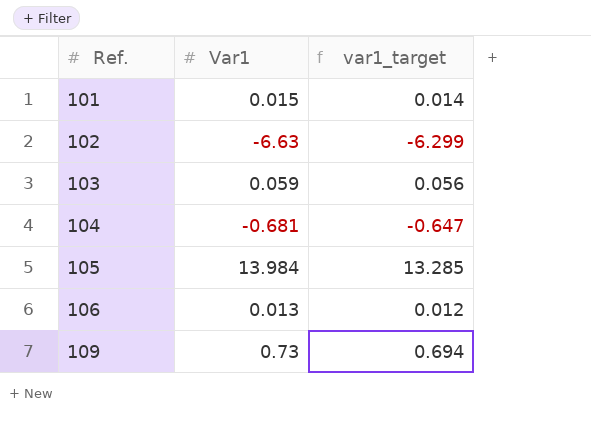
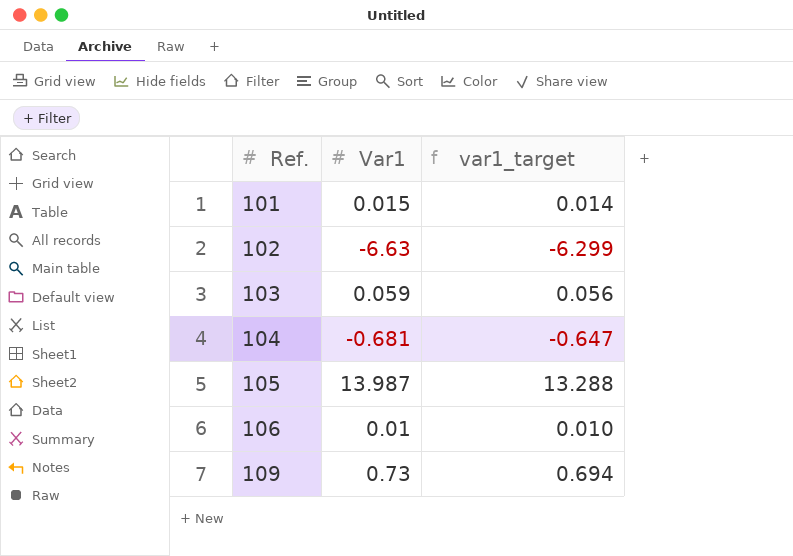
105 | Var1: 13.984 -> 13.987
105 | var1_target: 13.285 -> 13.288
106 | Var1: 0.013 -> 0.01
106 | var1_target: 0.012 -> 0.010

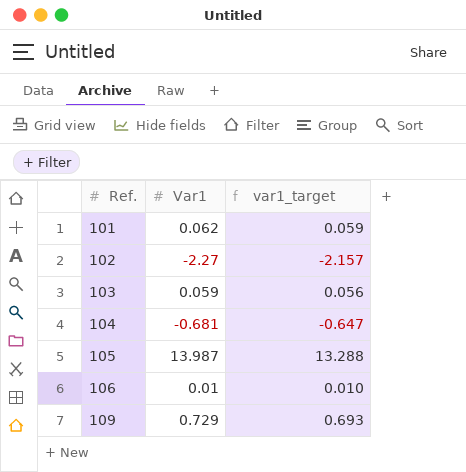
101 | Var1: 0.015 -> 0.062
101 | var1_target: 0.014 -> 0.059
102 | Var1: -6.63 -> -2.27
102 | var1_target: -6.299 -> -2.157
109 | Var1: 0.73 -> 0.729
109 | var1_target: 0.694 -> 0.693

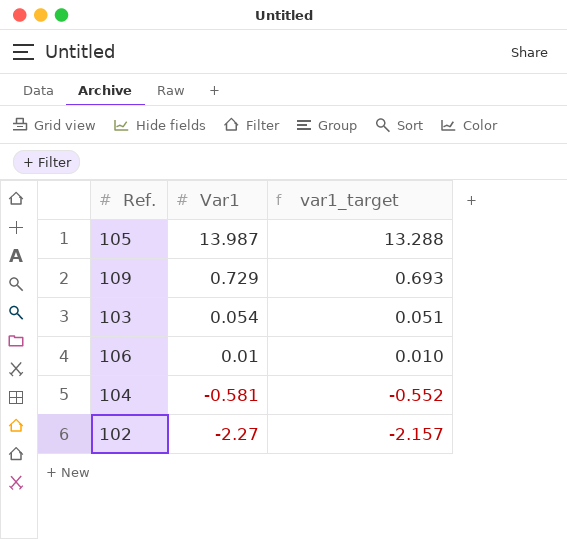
row order: Ref. ascending -> Var1 descending
row 101: 0.062 | 0.059 -> none
103 | Var1: 0.059 -> 0.054
103 | var1_target: 0.056 -> 0.051
104 | Var1: -0.681 -> -0.581
104 | var1_target: -0.647 -> -0.552

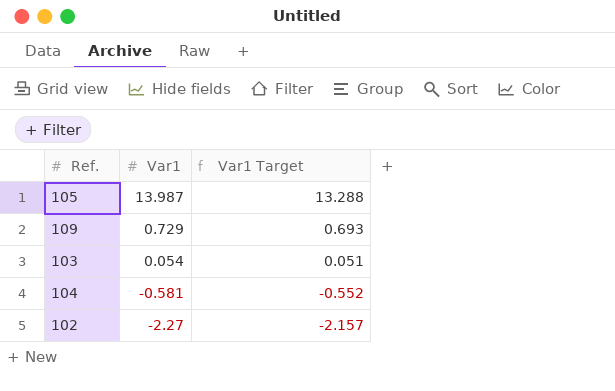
column name: var1_target -> Var1 Target
row 106: 0.01 | 0.010 -> none

